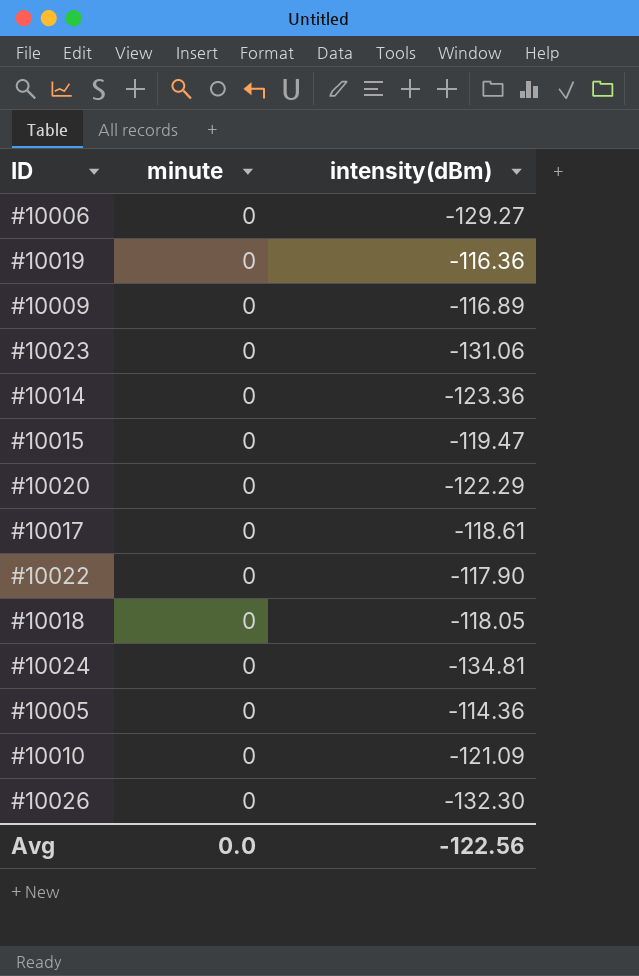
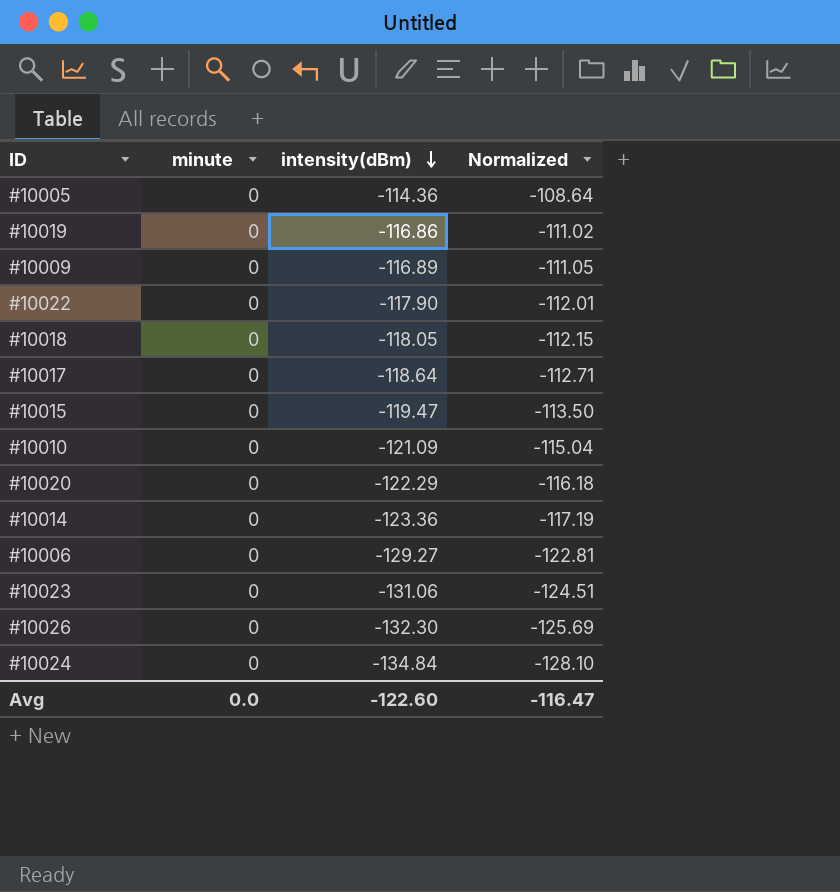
row order: none -> intensity(dBm) descending
column Normalized | formula: none -> [intensity(dBm)] * 0.95
#10019 | intensity(dBm): -116.36 -> -116.86
#10017 | intensity(dBm): -118.61 -> -118.64
#10024 | intensity(dBm): -134.81 -> -134.84
Avg | intensity(dBm): -122.56 -> -122.60

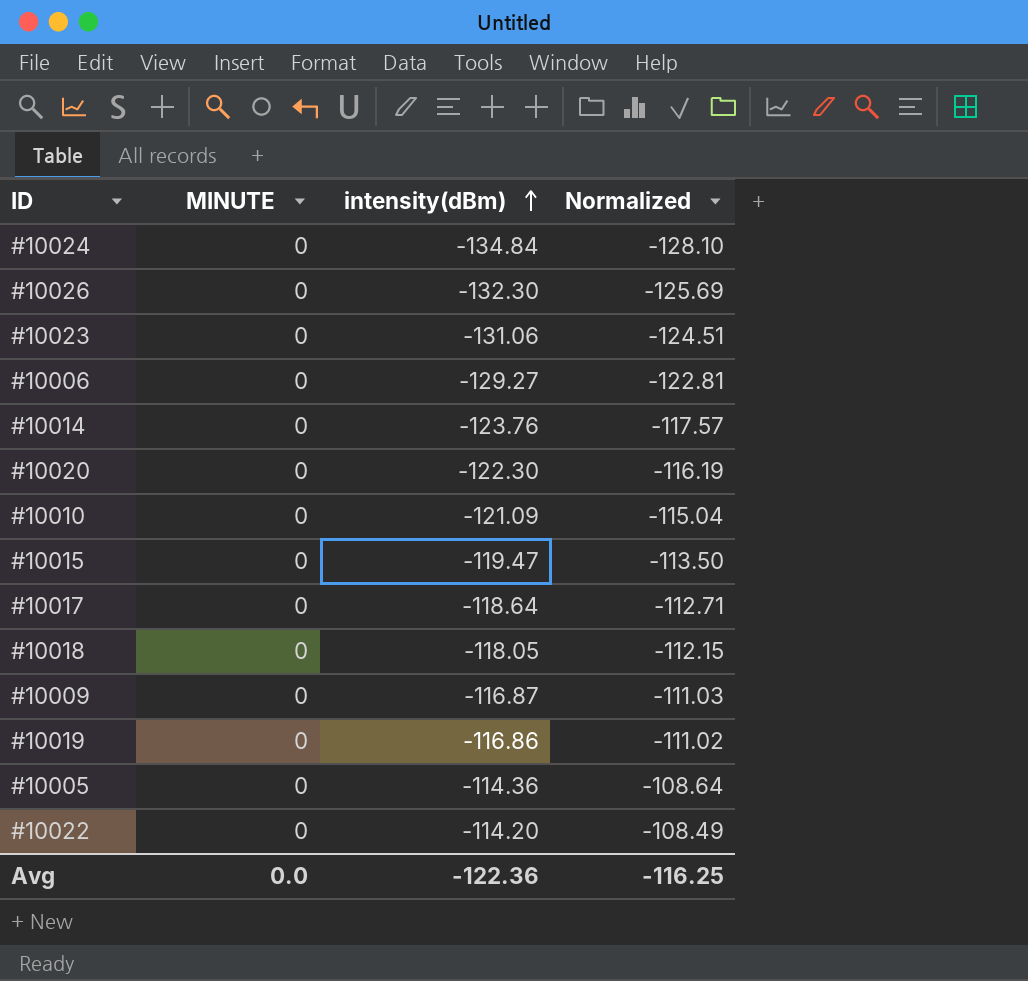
row order: intensity(dBm) descending -> intensity(dBm) ascending
column name: minute -> MINUTE
#10014 | intensity(dBm): -123.36 -> -123.76
#10014 | Normalized: -117.19 -> -117.57
#10020 | intensity(dBm): -122.29 -> -122.30
#10020 | Normalized: -116.18 -> -116.19
#10009 | intensity(dBm): -116.89 -> -116.87
#10009 | Normalized: -111.05 -> -111.03
#10022 | intensity(dBm): -117.90 -> -114.20
#10022 | Normalized: -112.01 -> -108.49
Avg | intensity(dBm): -122.60 -> -122.36
Avg | Normalized: -116.47 -> -116.25

